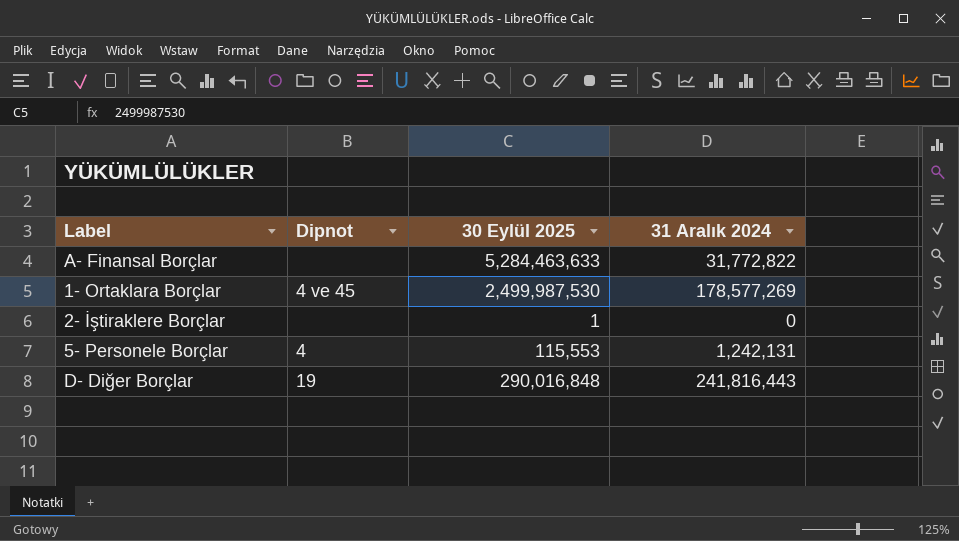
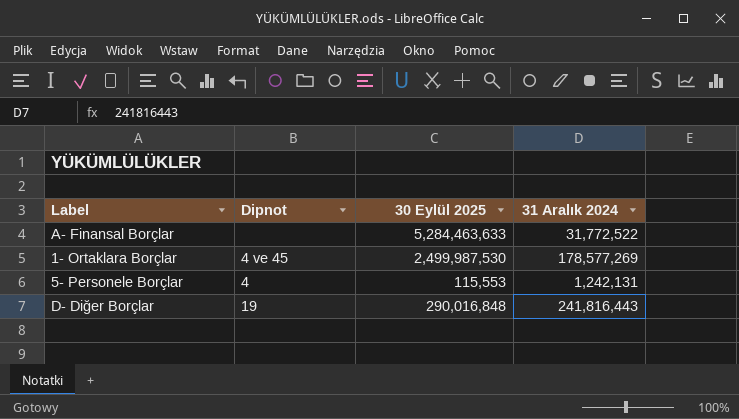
row 2- İştiraklere Borçlar: none | 1 | 0 -> none
A- Finansal Borçlar | 31 Aralık 2024: 31,772,822 -> 31,772,522

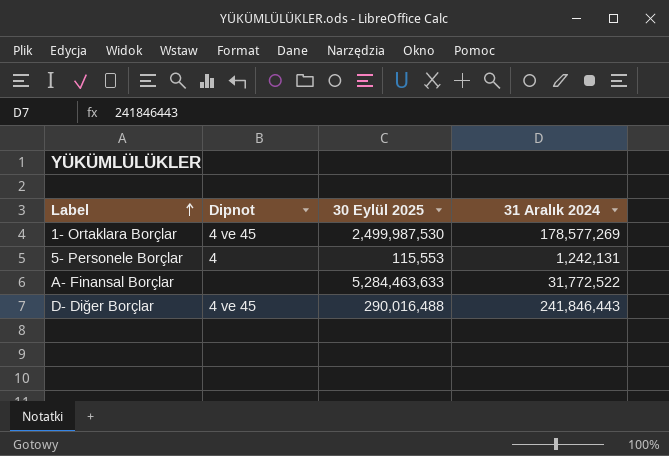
row order: none -> Label ascending
D- Diğer Borçlar | Dipnot: 19 -> 4 ve 45
D- Diğer Borçlar | 30 Eylül 2025: 290,016,848 -> 290,016,488
D- Diğer Borçlar | 31 Aralık 2024: 241,816,443 -> 241,846,443

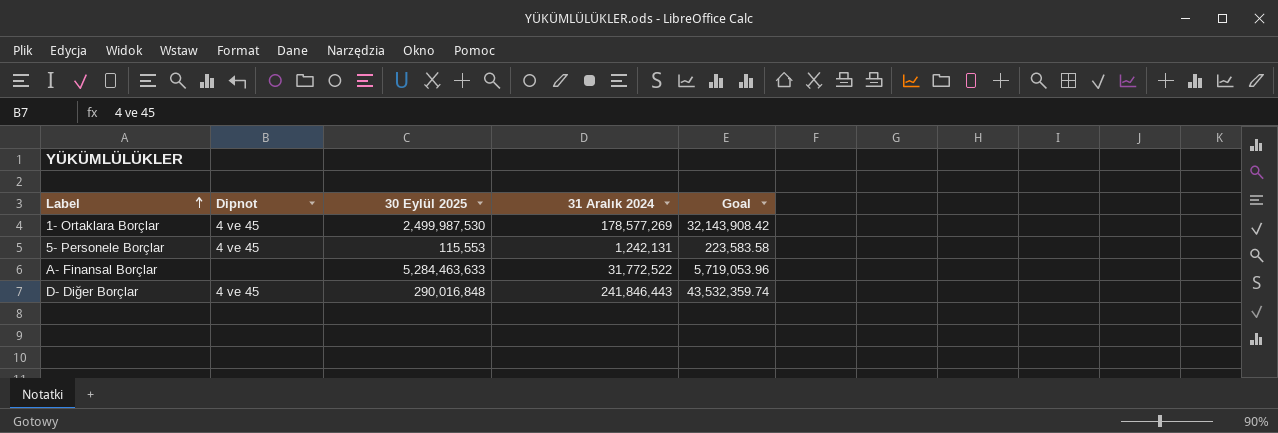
column Goal | formula: none -> [31 Aralık 2024] * 0.18
5- Personele Borçlar | Dipnot: 4 -> 4 ve 45
D- Diğer Borçlar | 30 Eylül 2025: 290,016,488 -> 290,016,848

